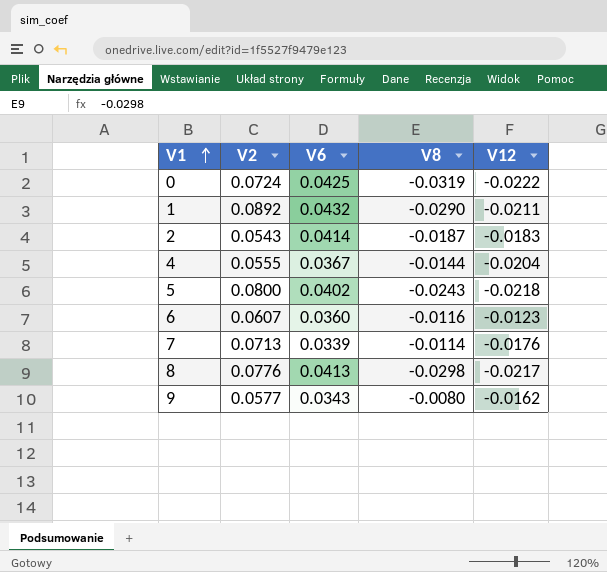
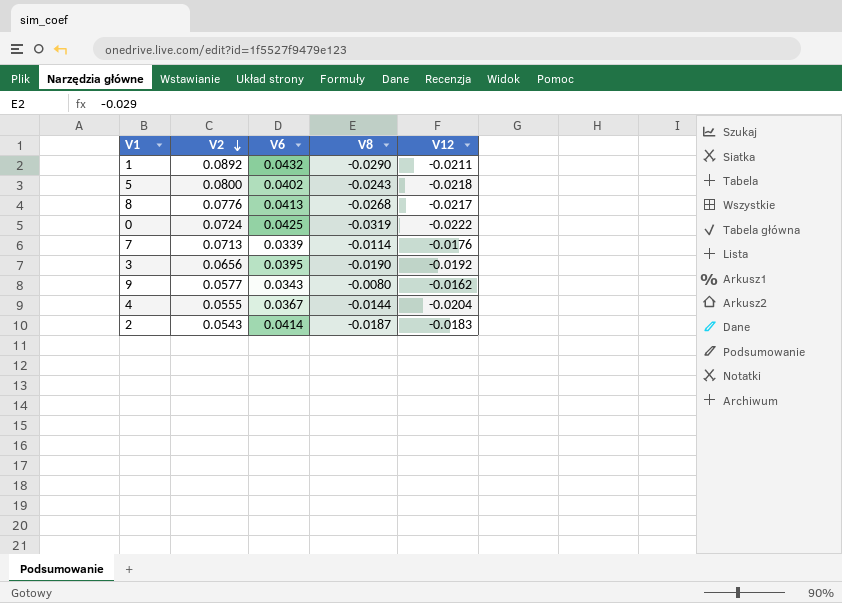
row order: V1 ascending -> V2 descending
row 6: 0.0607 | 0.0360 | -0.0116 | -0.0123 -> none
8 | V8: -0.0298 -> -0.0268
row 3: none -> 0.0656 | 0.0395 | -0.0190 | -0.0192

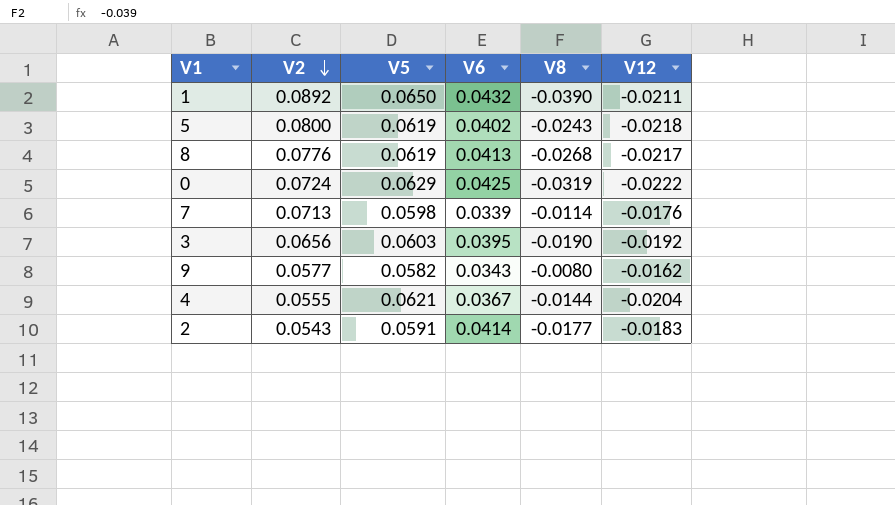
column V5 | position: none -> 3
1 | V8: -0.0290 -> -0.0390
2 | V8: -0.0187 -> -0.0177

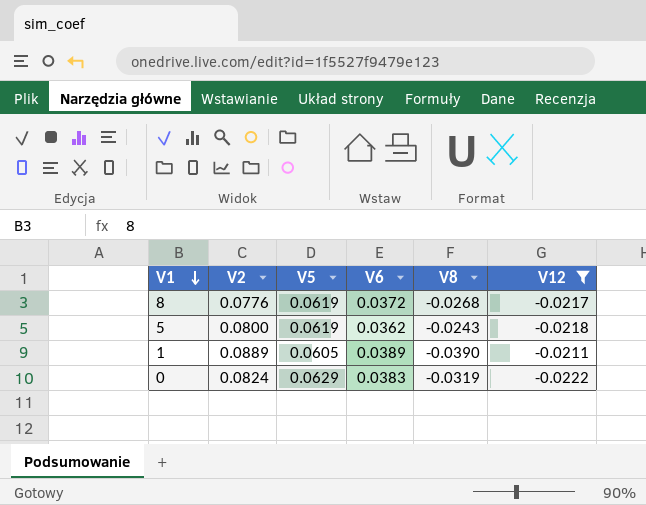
filter: none -> V12 <= -0.0211
row order: V2 descending -> V1 descending
8 | V6: 0.0413 -> 0.0372
5 | V6: 0.0402 -> 0.0362
1 | V2: 0.0892 -> 0.0889
1 | V5: 0.0650 -> 0.0605
1 | V6: 0.0432 -> 0.0389
0 | V2: 0.0724 -> 0.0824
0 | V6: 0.0425 -> 0.0383

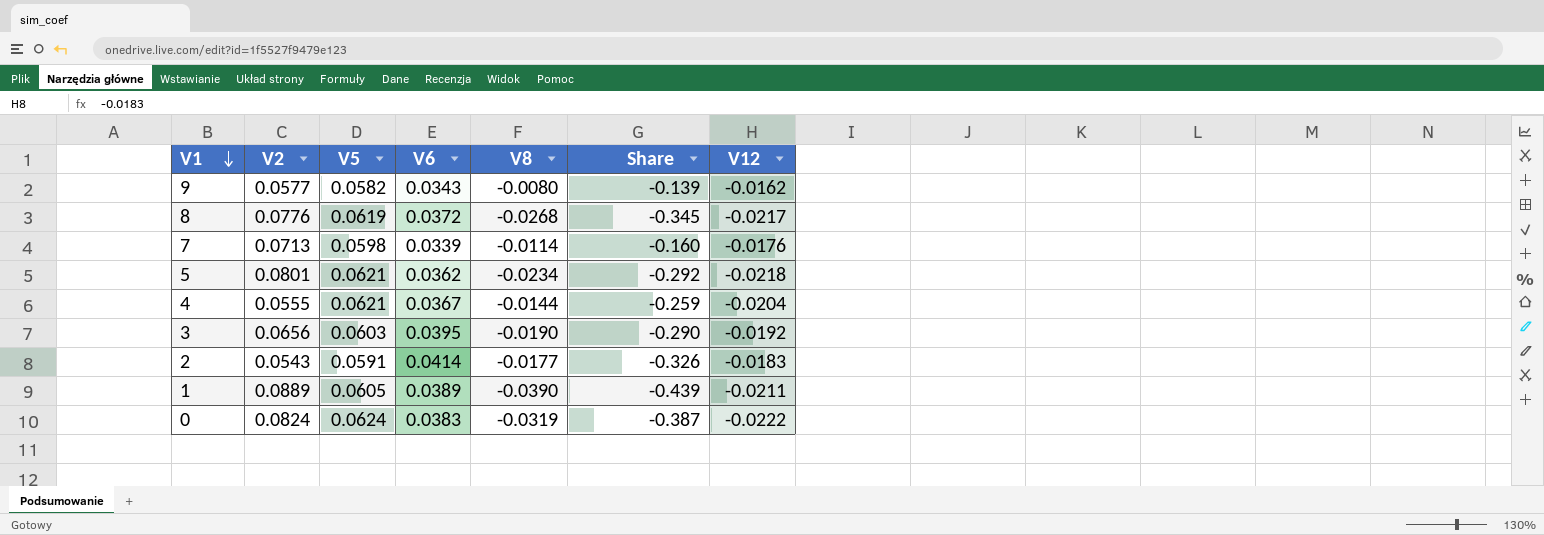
filter: V12 <= -0.0211 -> none
column Share | formula: none -> [V8] / [V2]
5 | V2: 0.0800 -> 0.0801
5 | V5: 0.0619 -> 0.0621
5 | V8: -0.0243 -> -0.0234
0 | V5: 0.0629 -> 0.0624

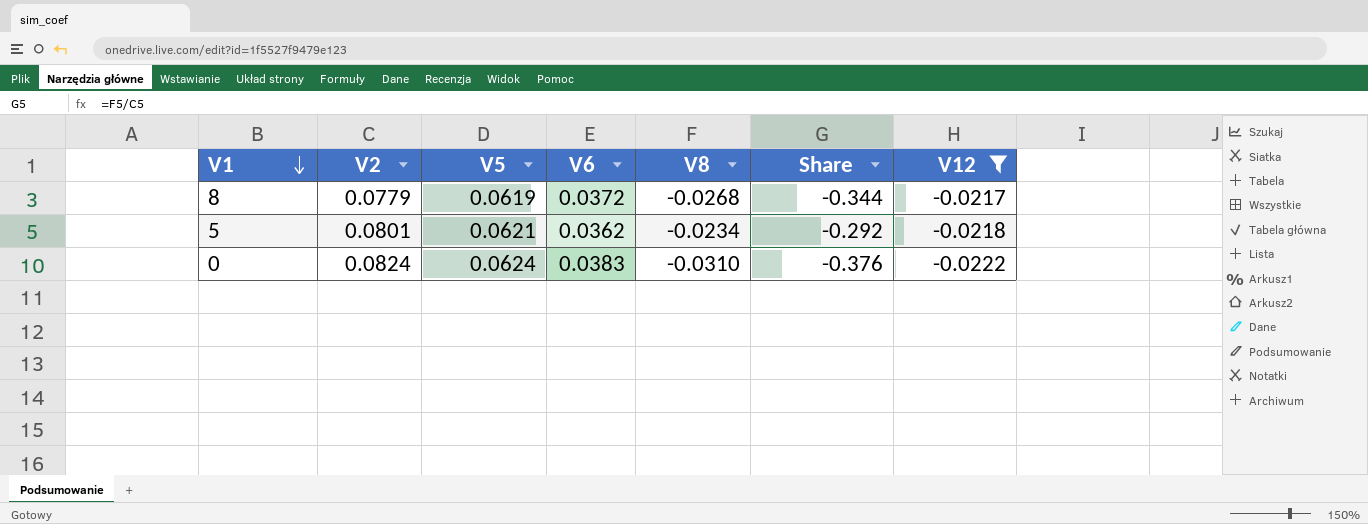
filter: none -> V12 <= -0.0217
8 | V2: 0.0776 -> 0.0779
8 | Share: -0.345 -> -0.344
0 | V8: -0.0319 -> -0.0310
0 | Share: -0.387 -> -0.376

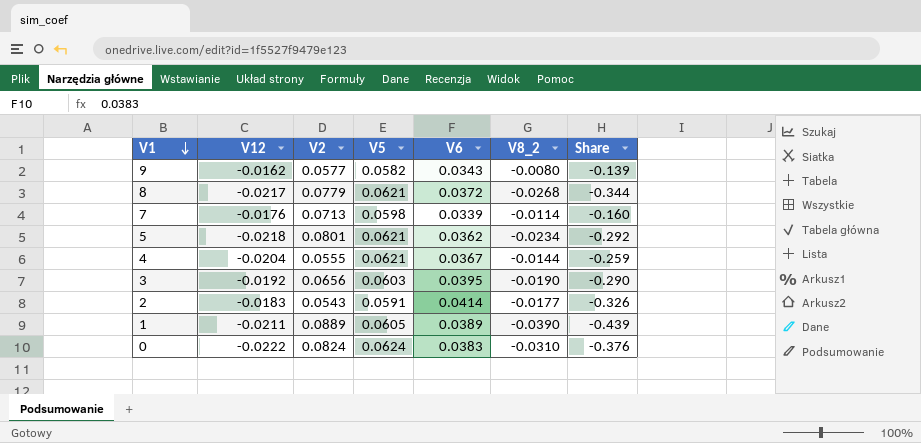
filter: V12 <= -0.0217 -> none
column V12 | position: 7 -> 2
column name: V8 -> V8_2
8 | V5: 0.0619 -> 0.0621

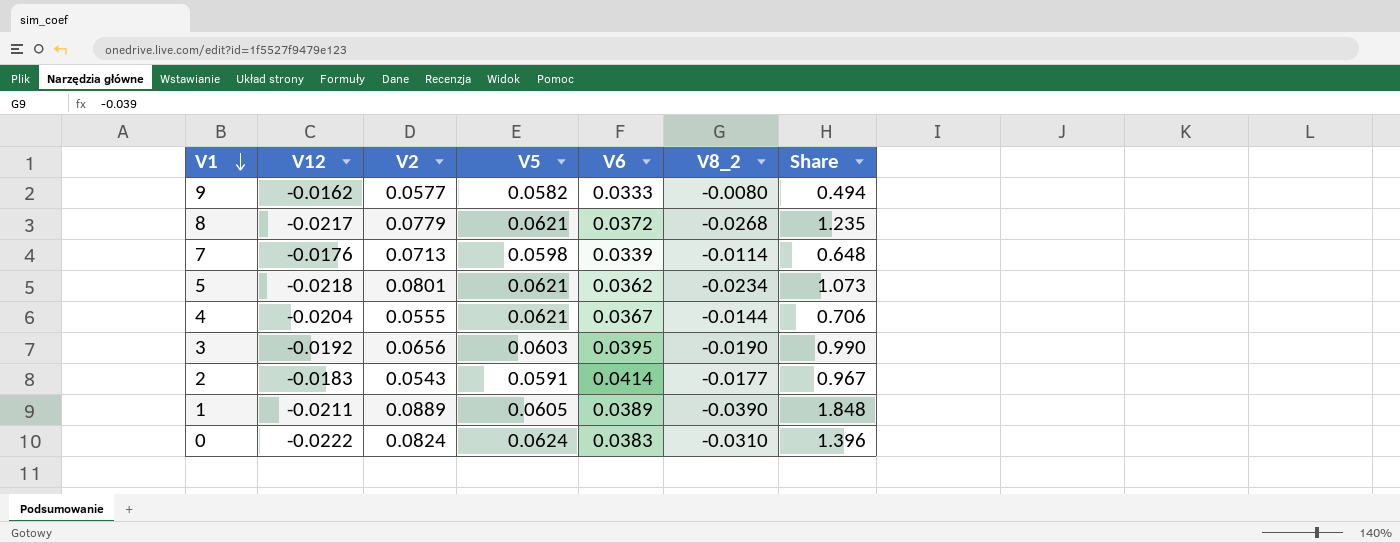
column Share | formula: [V8_2] / [V2] -> [V8_2] / [V12]
9 | V6: 0.0343 -> 0.0333

